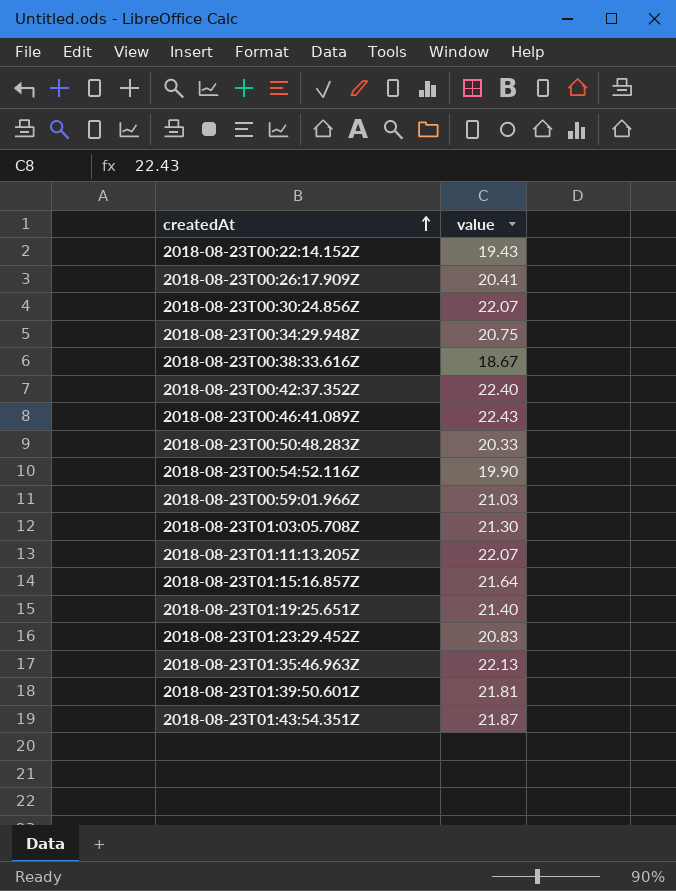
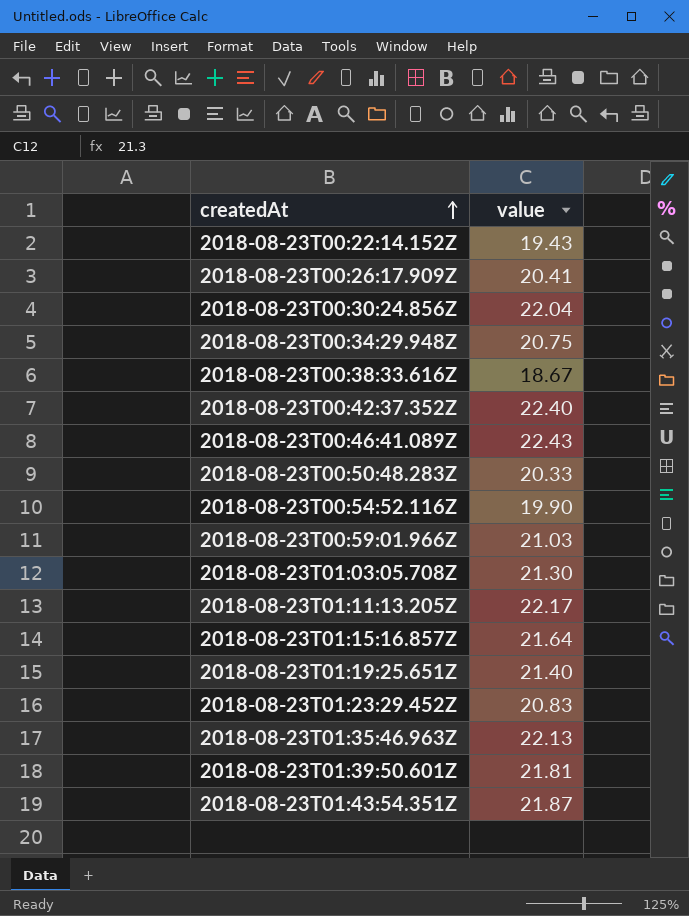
2018-08-23T00:30:24.856Z | value: 22.07 -> 22.04
2018-08-23T01:11:13.205Z | value: 22.07 -> 22.17

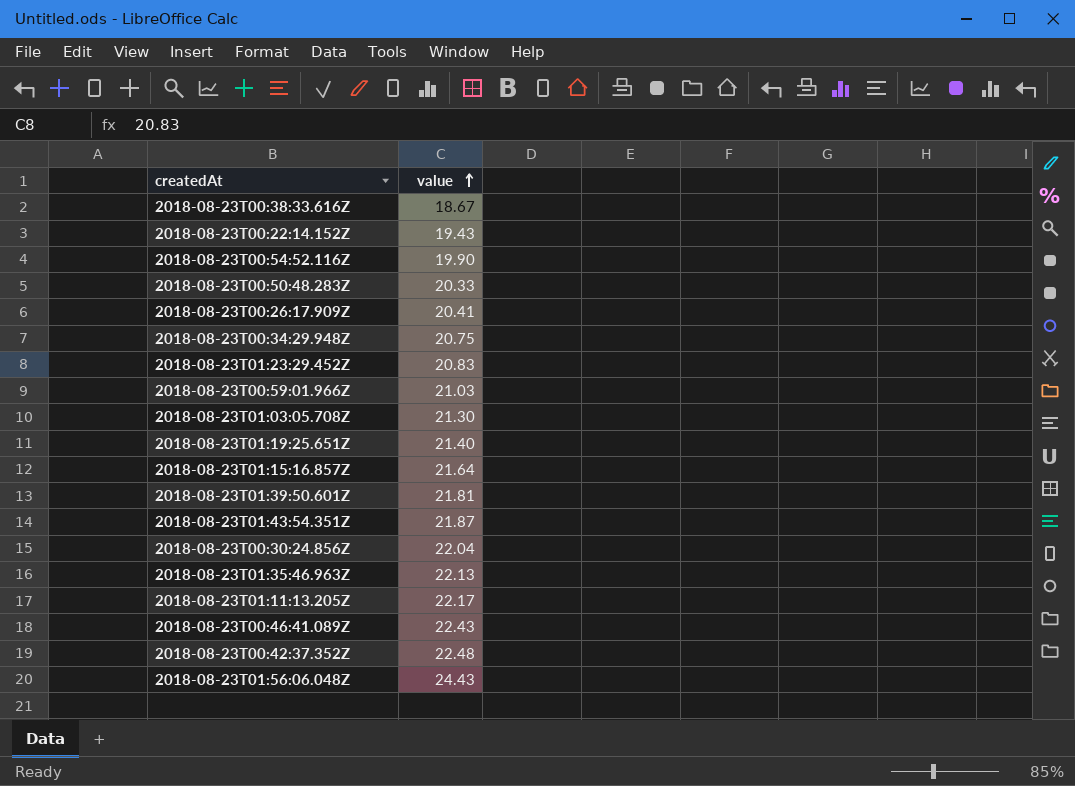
row order: createdAt ascending -> value ascending
2018-08-23T00:42:37.352Z | value: 22.40 -> 22.48
row 2018-08-23T01:56:06.048Z: none -> 24.43

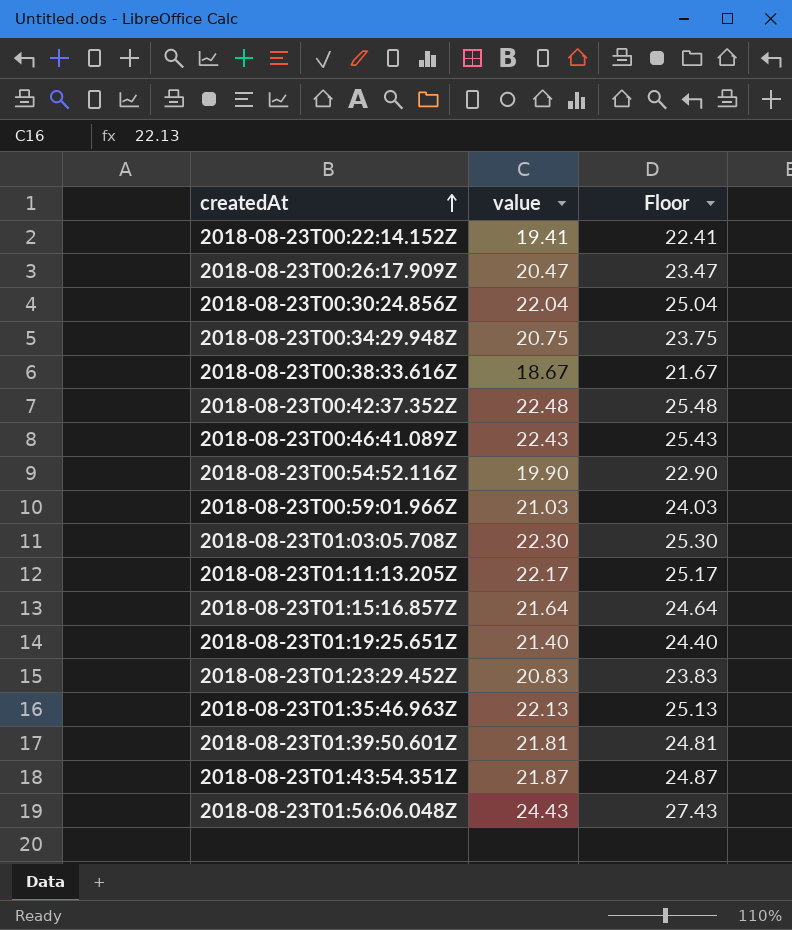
row order: value ascending -> createdAt ascending
column Floor | formula: none -> [value] + 3
row 2018-08-23T00:50:48.283Z: 20.33 -> none
2018-08-23T00:22:14.152Z | value: 19.43 -> 19.41
2018-08-23T00:26:17.909Z | value: 20.41 -> 20.47
2018-08-23T01:03:05.708Z | value: 21.30 -> 22.30

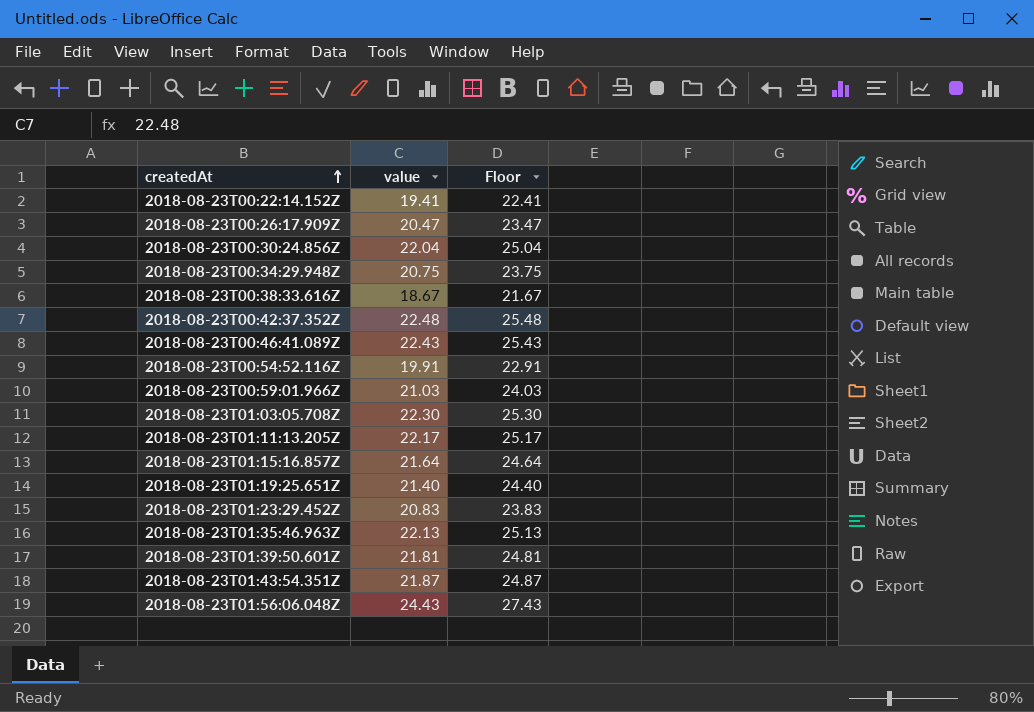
2018-08-23T00:54:52.116Z | value: 19.90 -> 19.91
2018-08-23T00:54:52.116Z | Floor: 22.90 -> 22.91

